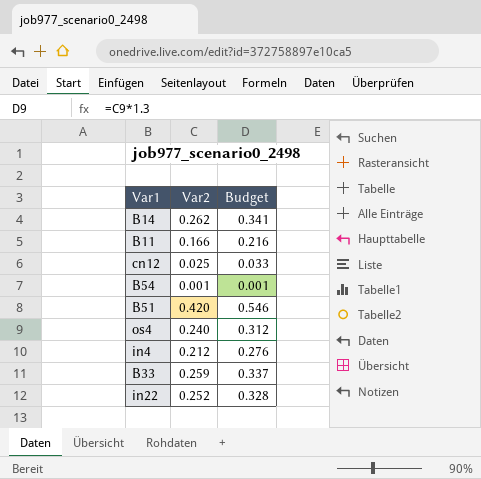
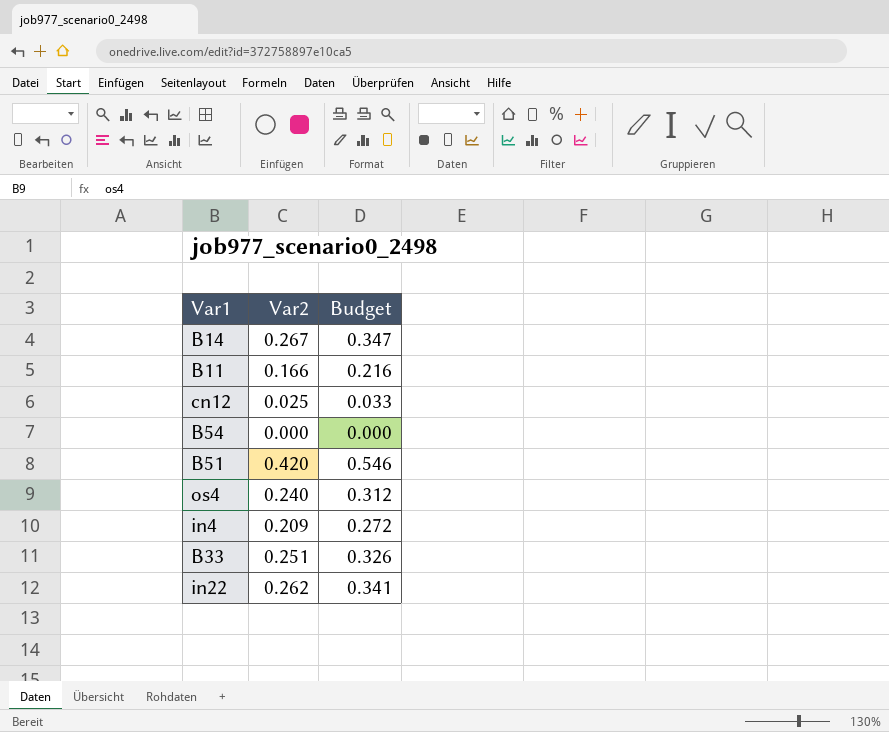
B14 | Var2: 0.262 -> 0.267
B14 | Budget: 0.341 -> 0.347
B54 | Var2: 0.001 -> 0.000
B54 | Budget: 0.001 -> 0.000
in4 | Var2: 0.212 -> 0.209
in4 | Budget: 0.276 -> 0.272
B33 | Var2: 0.259 -> 0.251
B33 | Budget: 0.337 -> 0.326
in22 | Var2: 0.252 -> 0.262
in22 | Budget: 0.328 -> 0.341

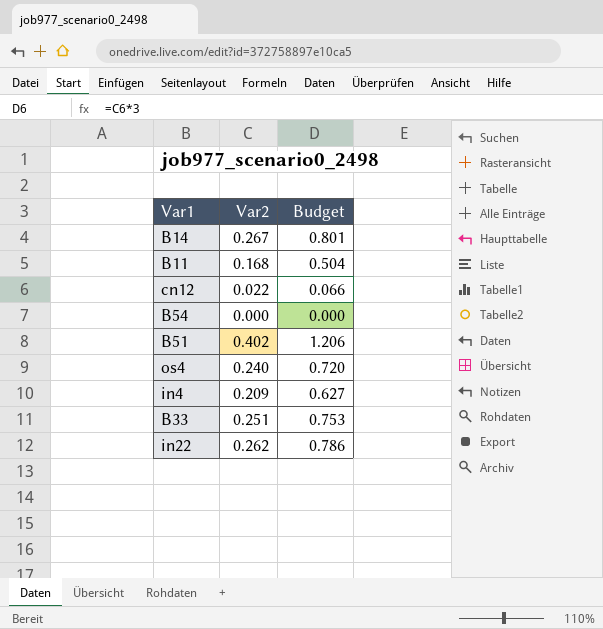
column Budget | formula: [Var2] * 1.3 -> [Var2] * 3
B11 | Var2: 0.166 -> 0.168
cn12 | Var2: 0.025 -> 0.022
B51 | Var2: 0.420 -> 0.402

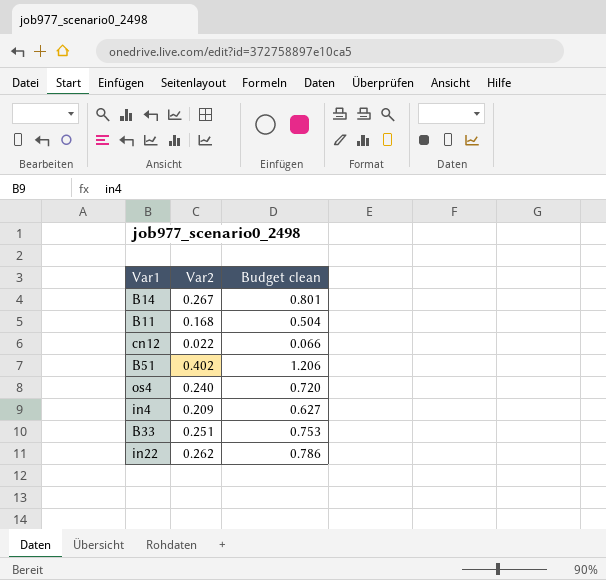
column name: Budget -> Budget clean
row B54: 0.000 | 0.000 -> none

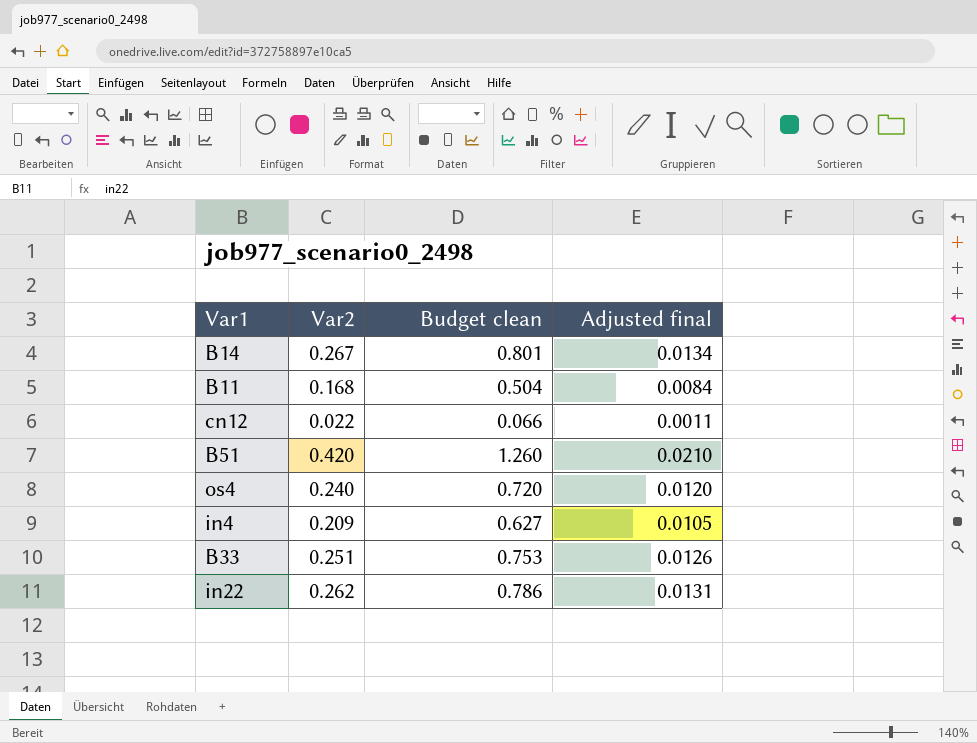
column Adjusted final | formula: none -> [Var2] * 0.05
B51 | Var2: 0.402 -> 0.420
B51 | Budget clean: 1.206 -> 1.260

